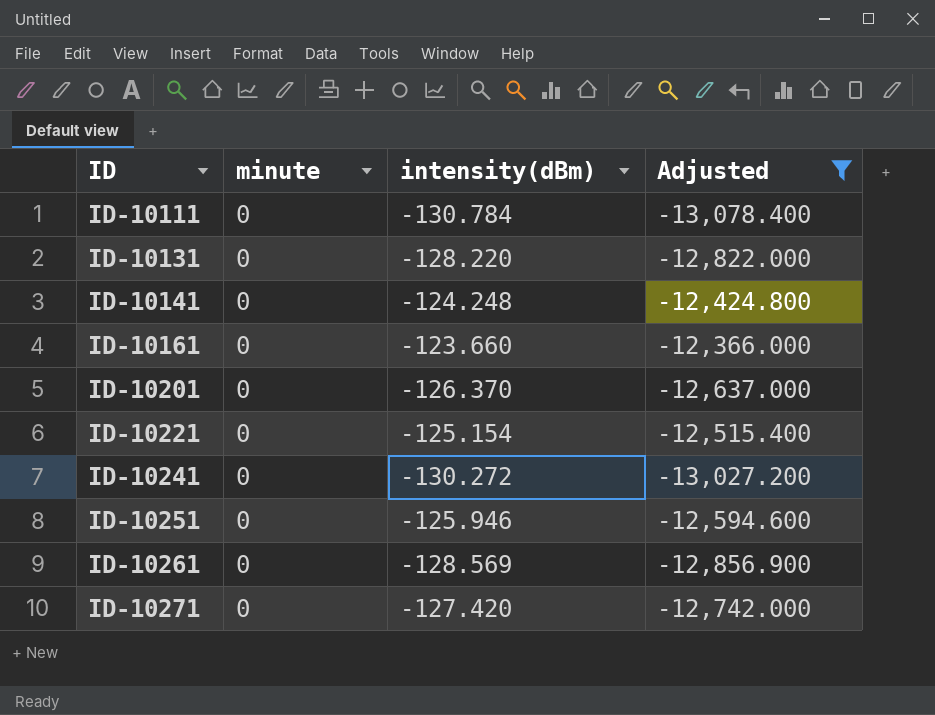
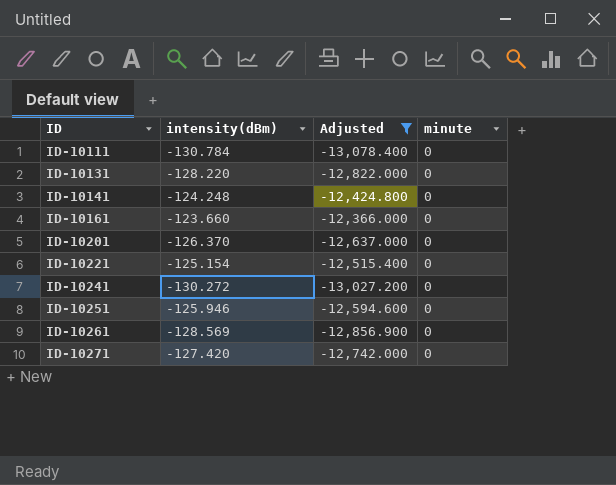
column minute | position: 2 -> 4

